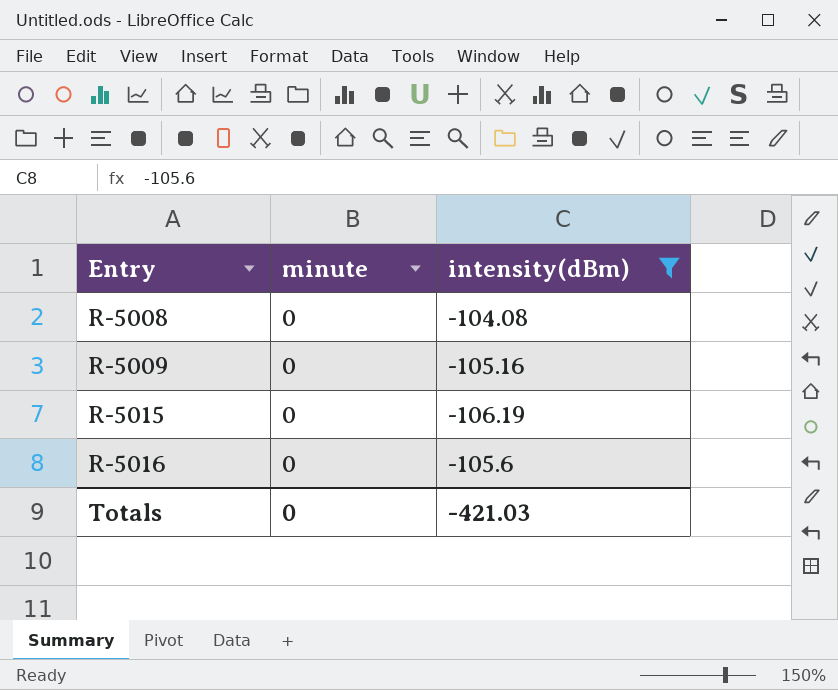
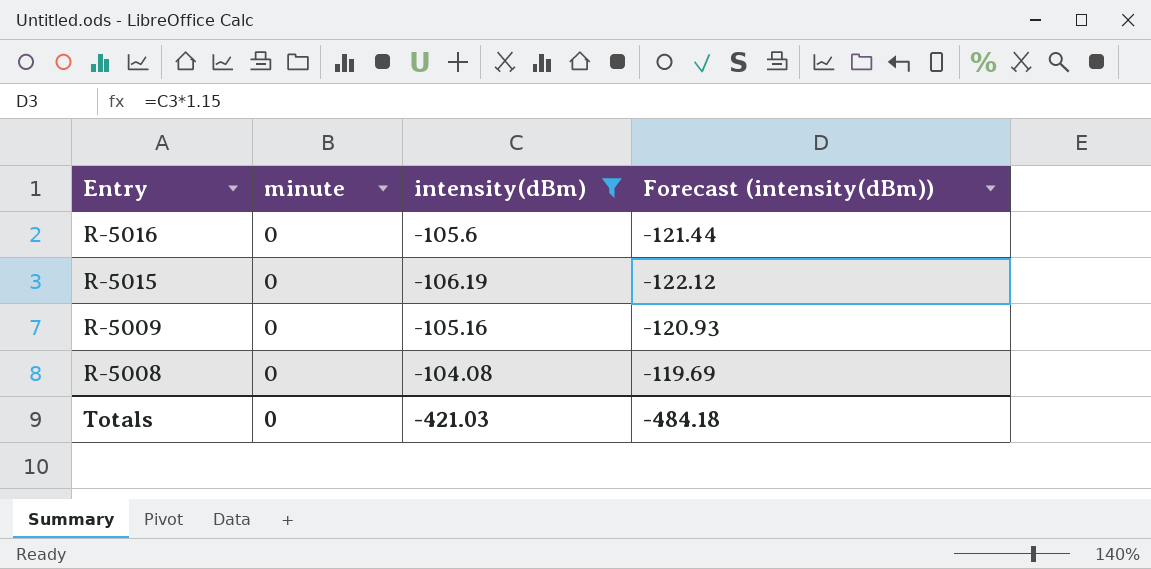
row order: Entry ascending -> Entry descending
column Forecast (intensity(dBm)) | formula: none -> [intensity(dBm)] * 1.15

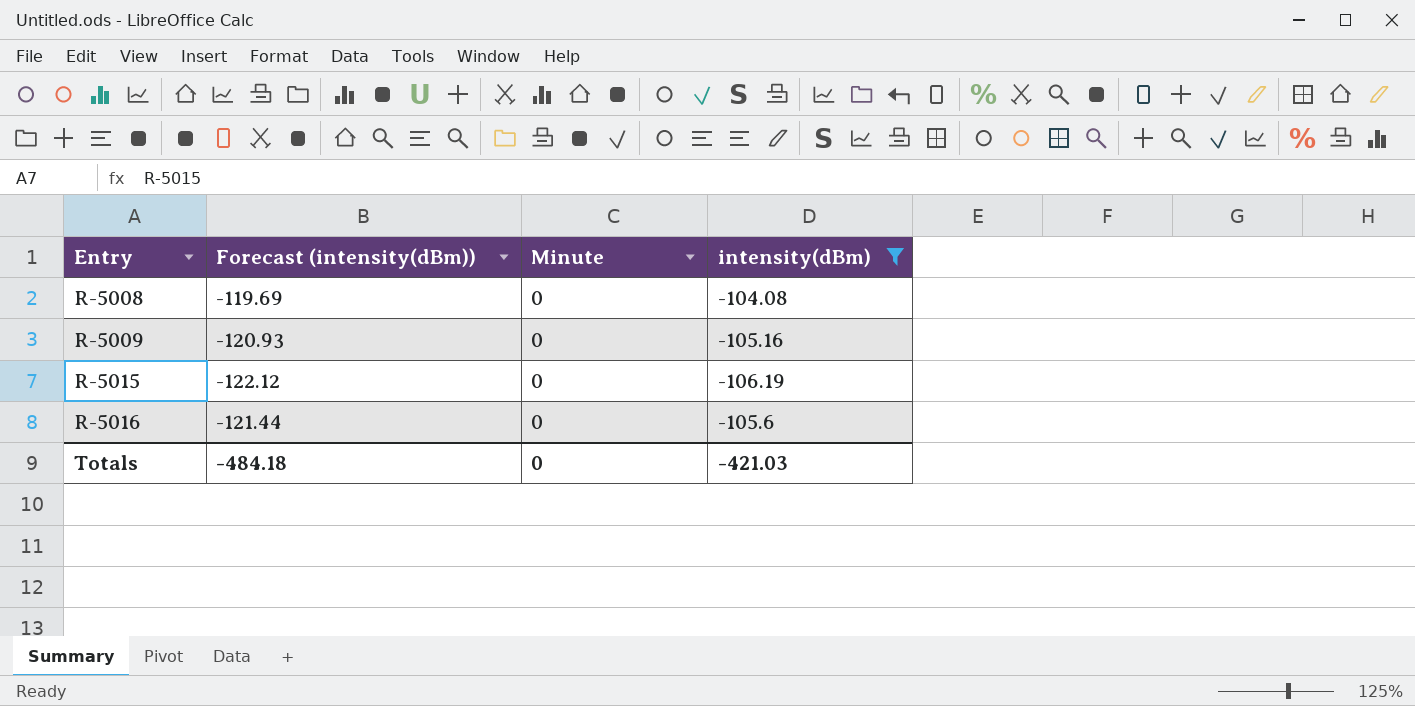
row order: Entry descending -> Entry ascending
column Forecast (intensity(dBm)) | position: 4 -> 2
column name: minute -> Minute

